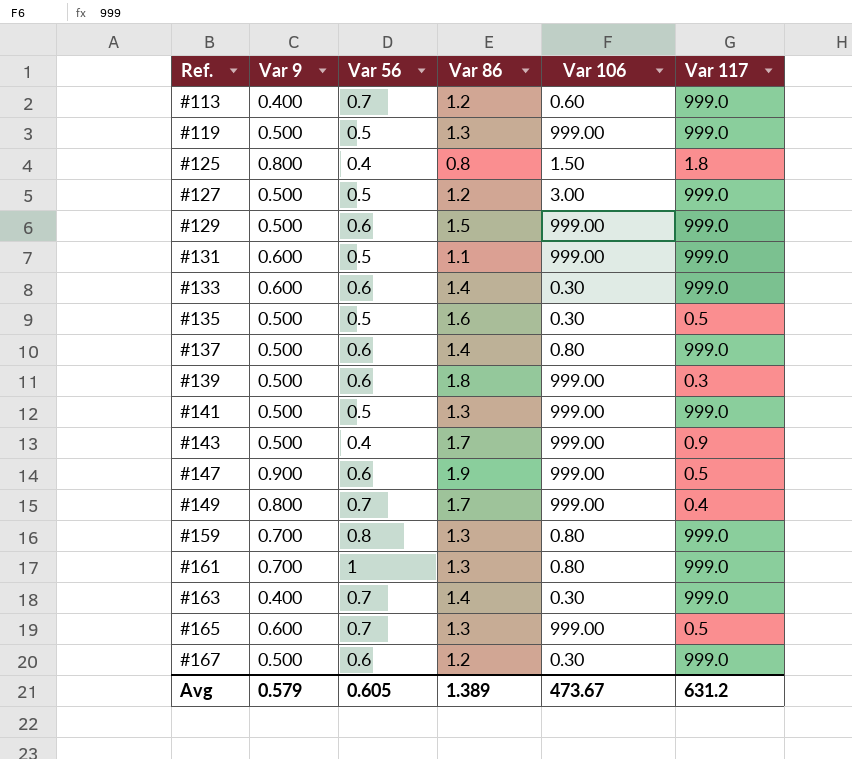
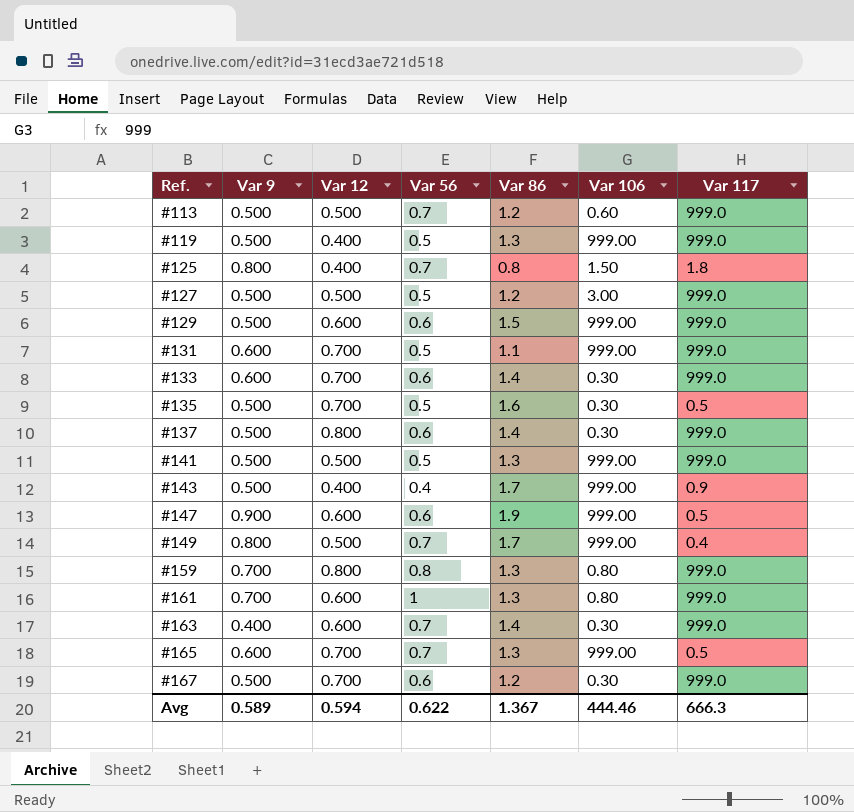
column Var 12 | position: none -> 3
row #139: 0.500 | 0.6 | 1.8 | 999.00 | 0.3 -> none
#113 | Var 9: 0.400 -> 0.500
#125 | Var 56: 0.4 -> 0.7
#137 | Var 106: 0.80 -> 0.30
Avg | Var 9: 0.579 -> 0.589
Avg | Var 56: 0.605 -> 0.622
Avg | Var 86: 1.389 -> 1.367
Avg | Var 106: 473.67 -> 444.46
Avg | Var 117: 631.2 -> 666.3

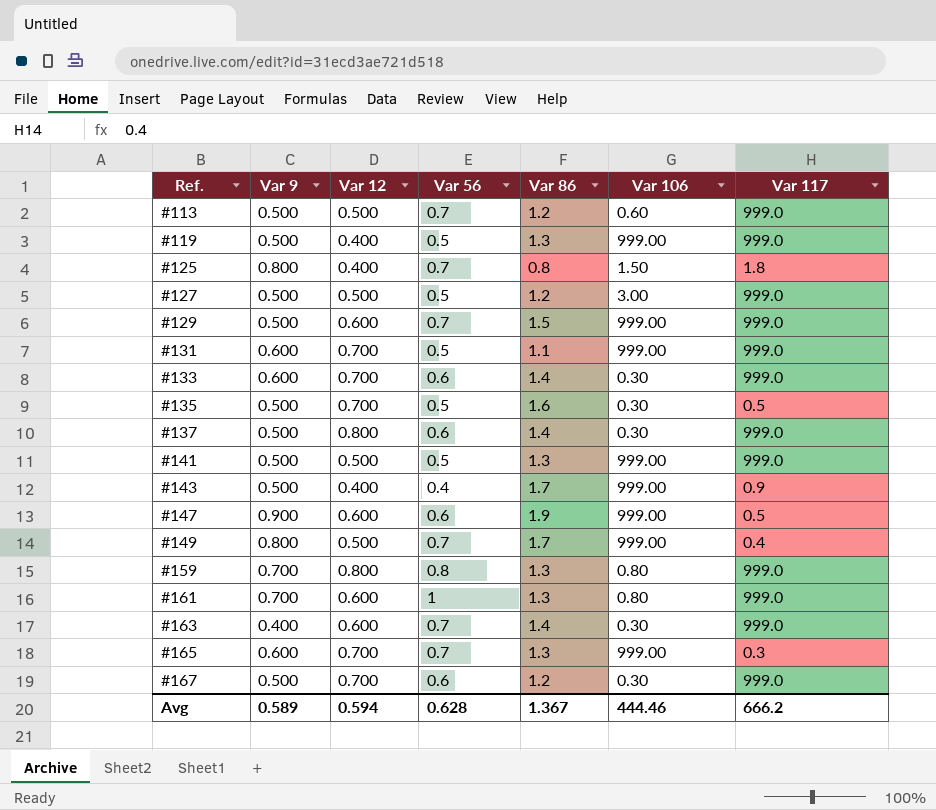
#129 | Var 56: 0.6 -> 0.7
#165 | Var 117: 0.5 -> 0.3
Avg | Var 56: 0.622 -> 0.628
Avg | Var 117: 666.3 -> 666.2

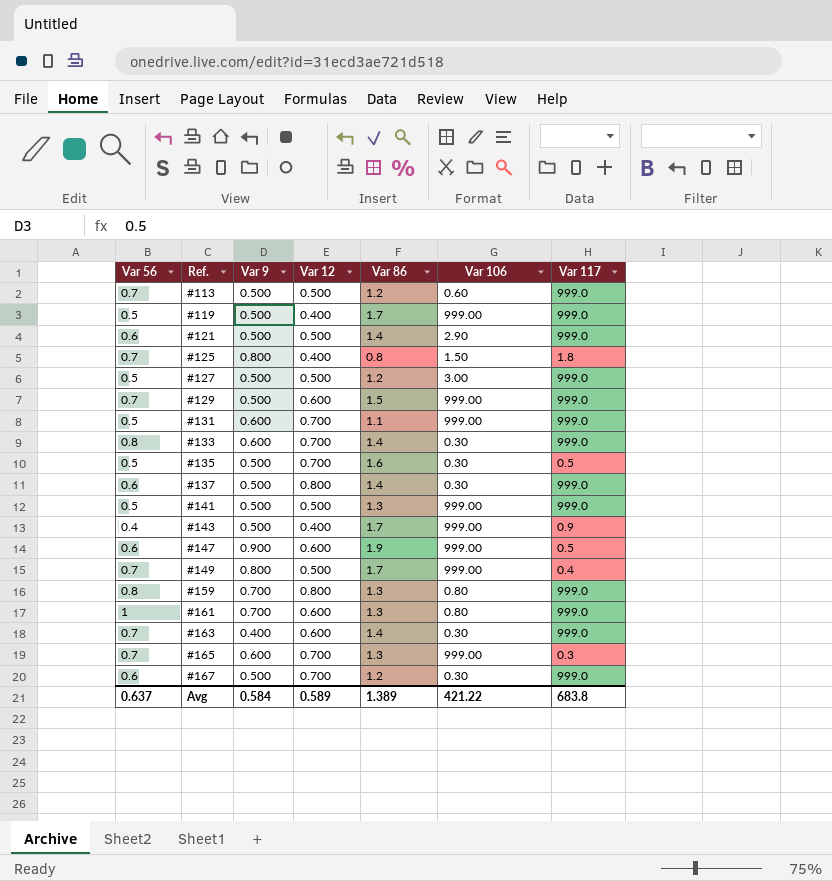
column Var 56 | position: 4 -> 1
#119 | Var 86: 1.3 -> 1.7
row #121: none -> 0.6 | 0.500 | 0.500 | 1.4 | 2.90 | 999.0
#133 | Var 56: 0.6 -> 0.8
Avg | Var 56: 0.628 -> 0.637
Avg | Var 9: 0.589 -> 0.584
Avg | Var 12: 0.594 -> 0.589
Avg | Var 86: 1.367 -> 1.389
Avg | Var 106: 444.46 -> 421.22
Avg | Var 117: 666.2 -> 683.8

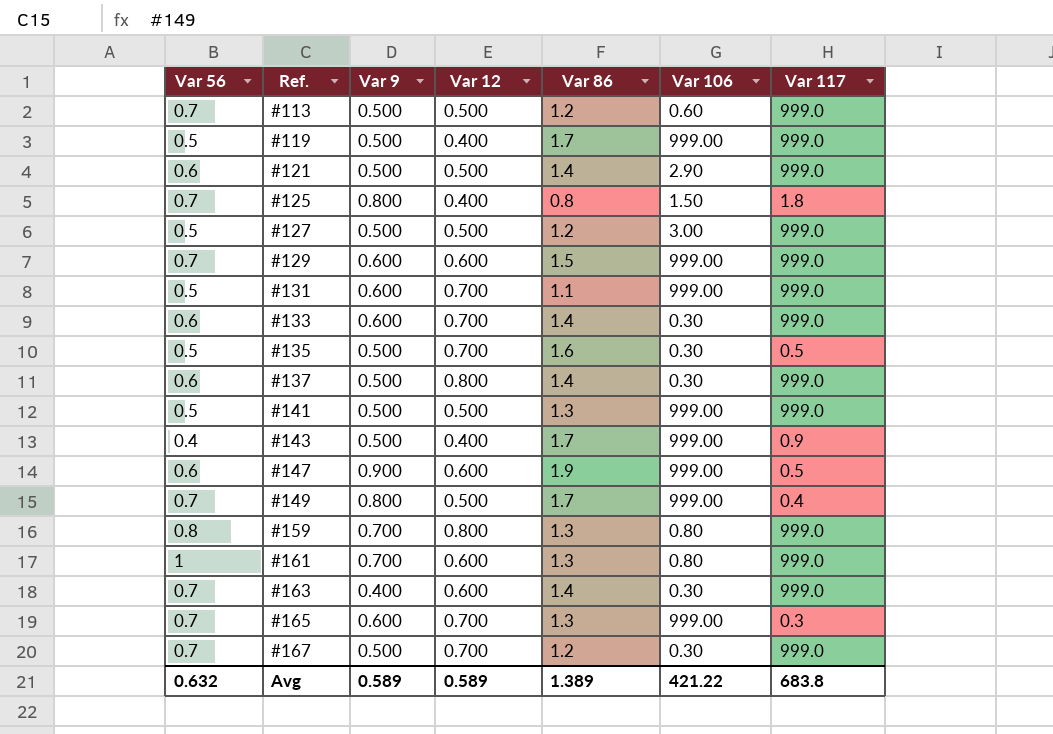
#129 | Var 9: 0.500 -> 0.600
#133 | Var 56: 0.8 -> 0.6
#167 | Var 56: 0.6 -> 0.7
Avg | Var 56: 0.637 -> 0.632
Avg | Var 9: 0.584 -> 0.589

